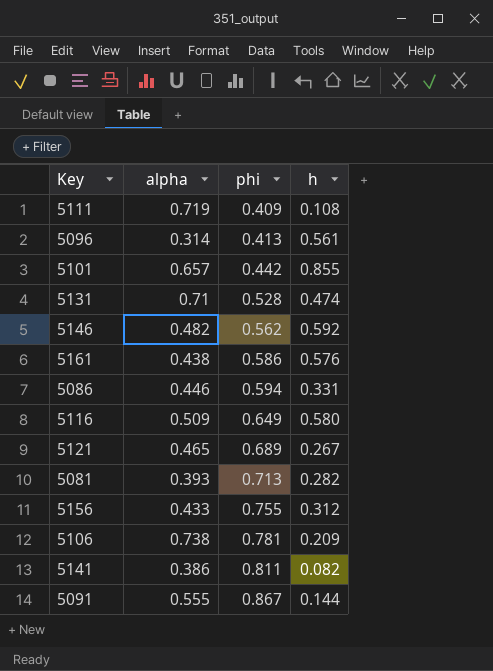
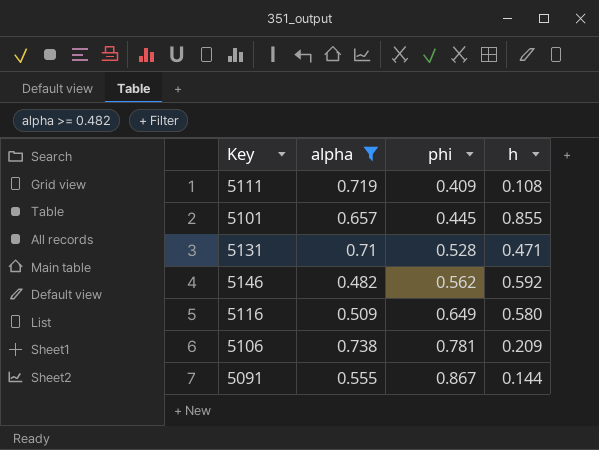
filter: none -> alpha >= 0.482
5101 | phi: 0.442 -> 0.445
5131 | h: 0.474 -> 0.471

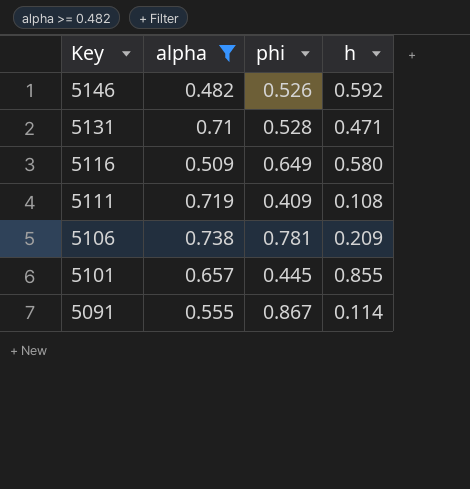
row order: phi ascending -> Key descending
5146 | phi: 0.562 -> 0.526
5091 | h: 0.144 -> 0.114

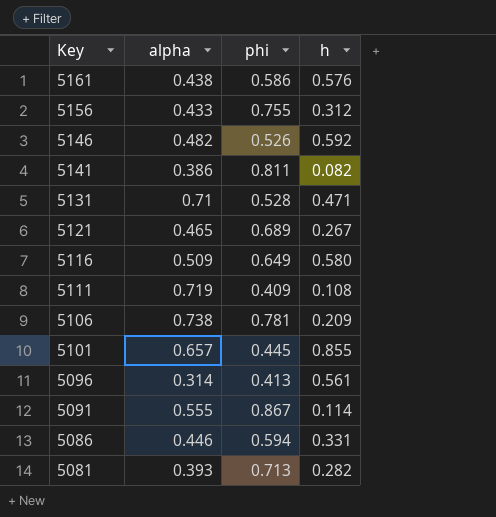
filter: alpha >= 0.482 -> none

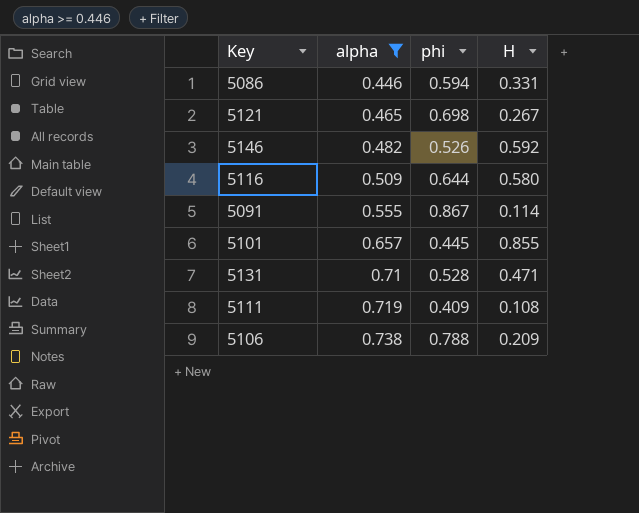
filter: none -> alpha >= 0.446
row order: Key descending -> alpha ascending
column name: h -> H
5121 | phi: 0.689 -> 0.698
5116 | phi: 0.649 -> 0.644
5106 | phi: 0.781 -> 0.788

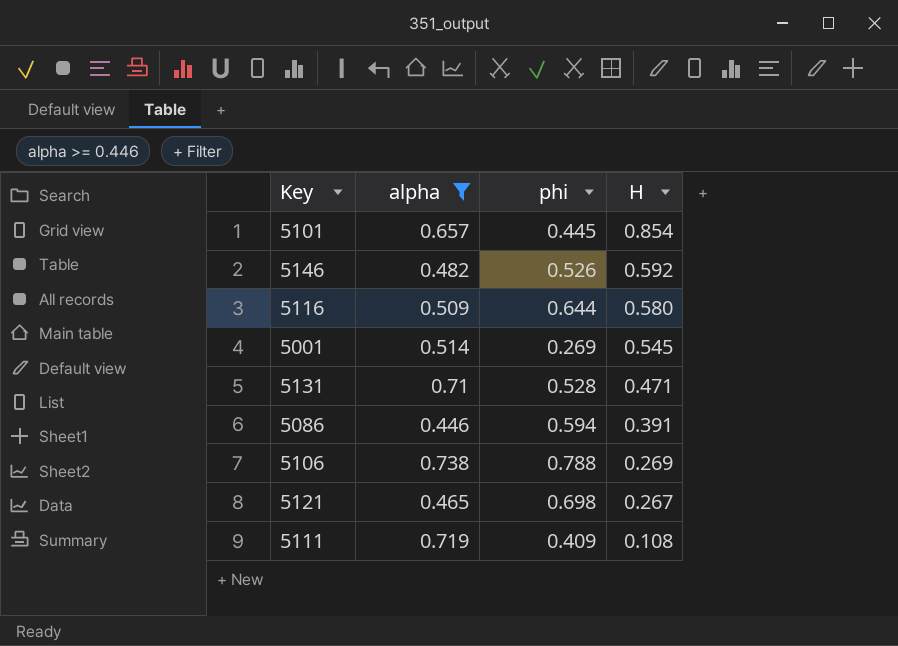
row order: alpha ascending -> H descending
row 5091: 0.555 | 0.867 | 0.114 -> none
5101 | H: 0.855 -> 0.854
row 5001: none -> 0.514 | 0.269 | 0.545
5086 | H: 0.331 -> 0.391
5106 | H: 0.209 -> 0.269

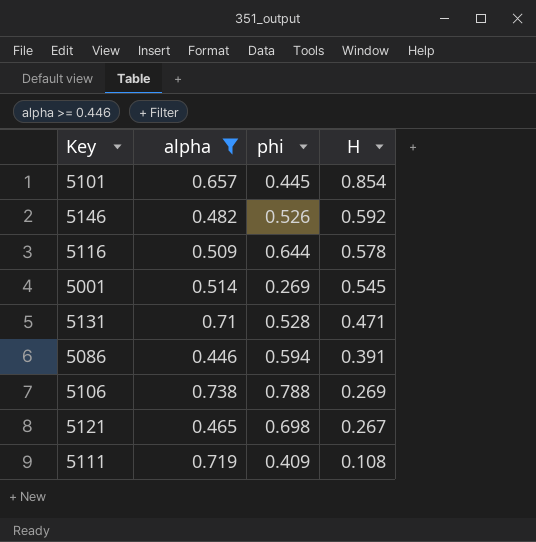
5116 | H: 0.580 -> 0.578

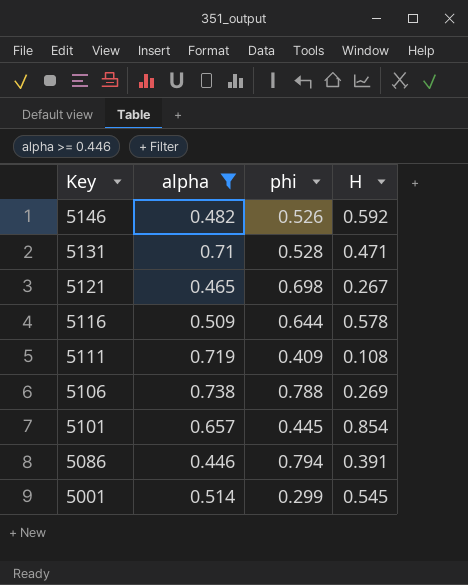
row order: H descending -> Key descending
5086 | phi: 0.594 -> 0.794
5001 | phi: 0.269 -> 0.299

